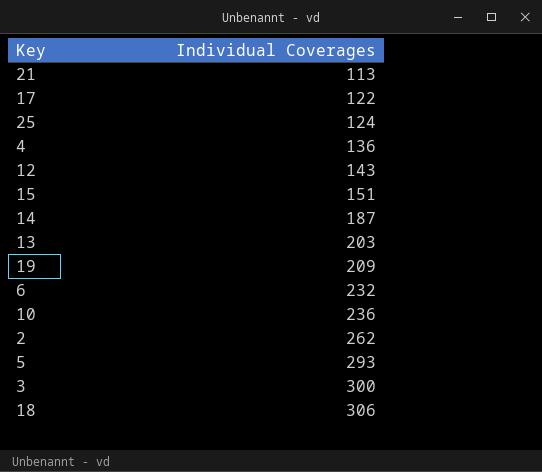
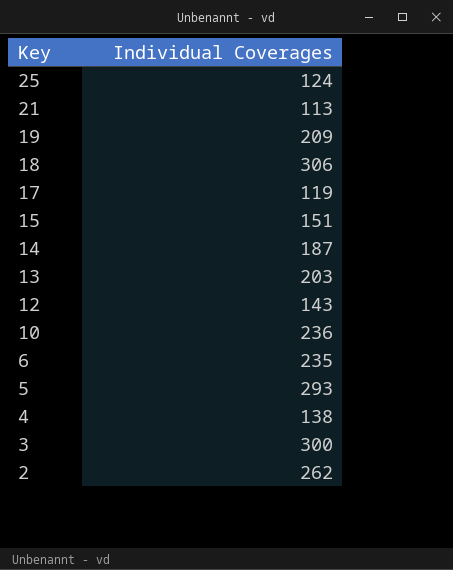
row order: Individual Coverages ascending -> Key descending
17 | Individual Coverages: 122 -> 119
6 | Individual Coverages: 232 -> 235
4 | Individual Coverages: 136 -> 138

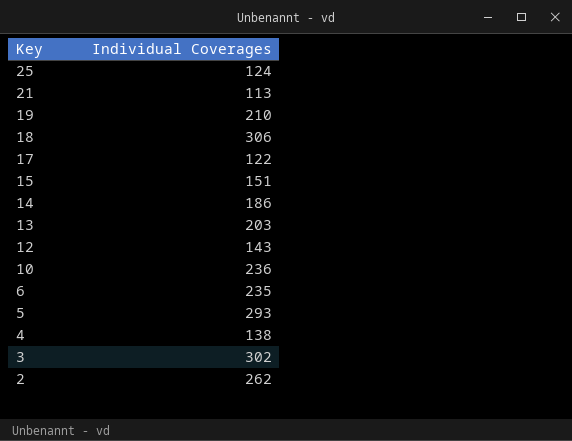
19 | Individual Coverages: 209 -> 210
17 | Individual Coverages: 119 -> 122
14 | Individual Coverages: 187 -> 186
3 | Individual Coverages: 300 -> 302

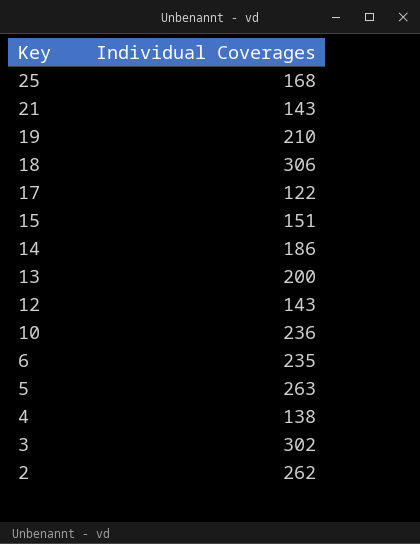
25 | Individual Coverages: 124 -> 168
21 | Individual Coverages: 113 -> 143
13 | Individual Coverages: 203 -> 200
5 | Individual Coverages: 293 -> 263

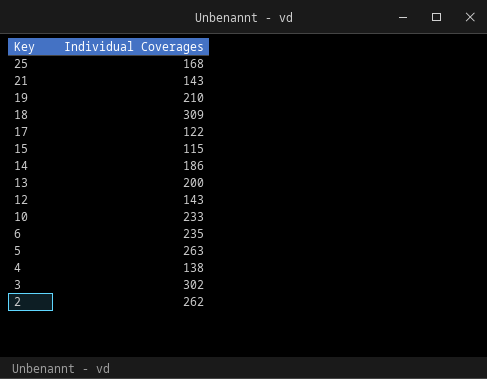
18 | Individual Coverages: 306 -> 309
15 | Individual Coverages: 151 -> 115
10 | Individual Coverages: 236 -> 233

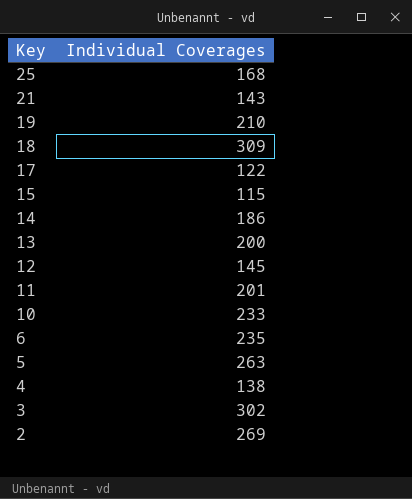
12 | Individual Coverages: 143 -> 145
row 11: none -> 201
2 | Individual Coverages: 262 -> 269

